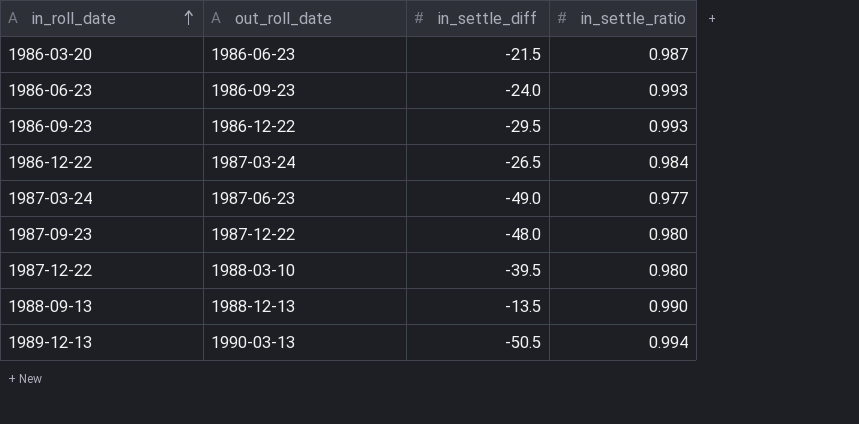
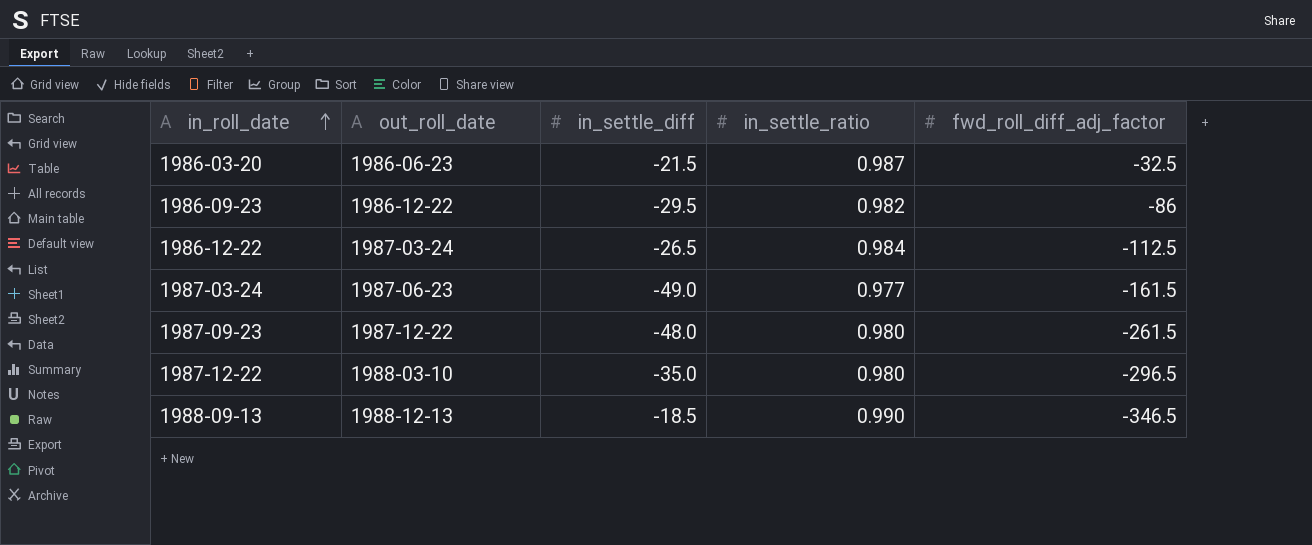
column fwd_roll_diff_adj_factor | position: none -> 5
row 1986-06-23: 1986-09-23 | -24.0 | 0.993 -> none
row 1989-12-13: 1990-03-13 | -50.5 | 0.994 -> none
1986-09-23 | in_settle_ratio: 0.993 -> 0.982
1987-12-22 | in_settle_diff: -39.5 -> -35.0
1988-09-13 | in_settle_diff: -13.5 -> -18.5

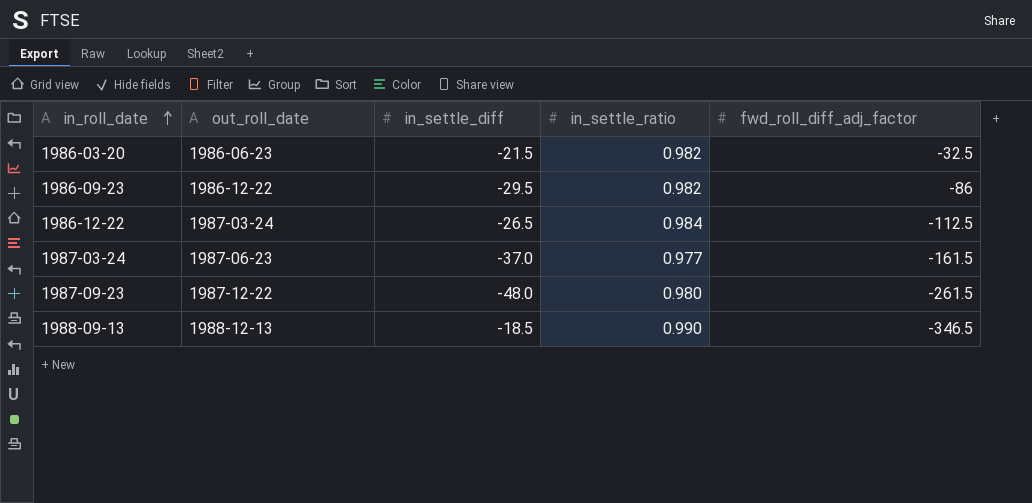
row 1987-12-22: 1988-03-10 | -35.0 | 0.980 | -296.5 -> none
1986-03-20 | in_settle_ratio: 0.987 -> 0.982
1987-03-24 | in_settle_diff: -49.0 -> -37.0

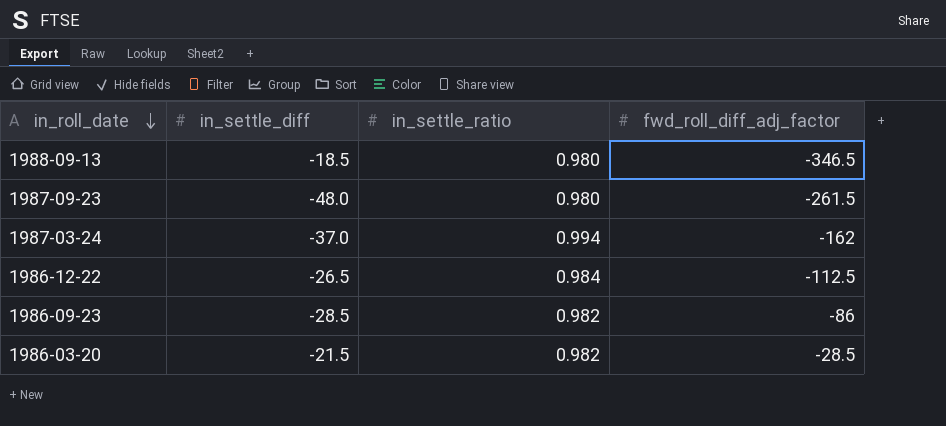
row order: in_roll_date ascending -> in_roll_date descending
column out_roll_date | position: 2 -> none
1988-09-13 | in_settle_ratio: 0.990 -> 0.980
1987-03-24 | in_settle_ratio: 0.977 -> 0.994
1987-03-24 | fwd_roll_diff_adj_factor: -161.5 -> -162
1986-09-23 | in_settle_diff: -29.5 -> -28.5
1986-03-20 | fwd_roll_diff_adj_factor: -32.5 -> -28.5

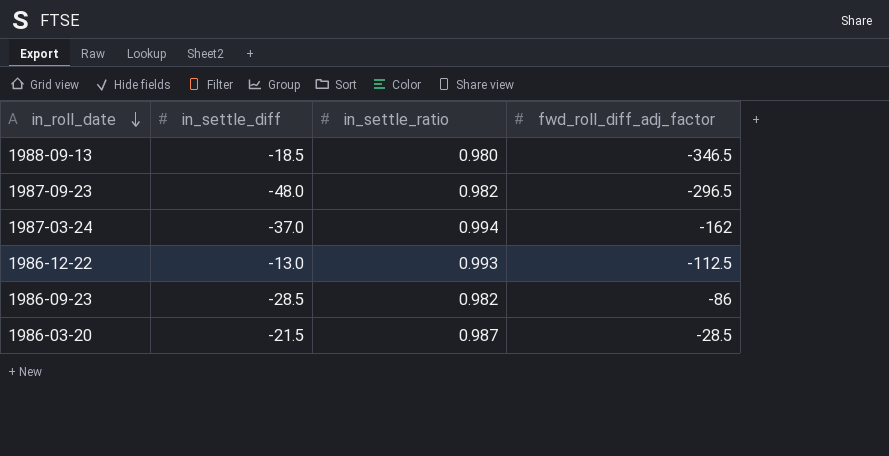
1987-09-23 | in_settle_ratio: 0.980 -> 0.982
1987-09-23 | fwd_roll_diff_adj_factor: -261.5 -> -296.5
1986-12-22 | in_settle_diff: -26.5 -> -13.0
1986-12-22 | in_settle_ratio: 0.984 -> 0.993
1986-03-20 | in_settle_ratio: 0.982 -> 0.987

